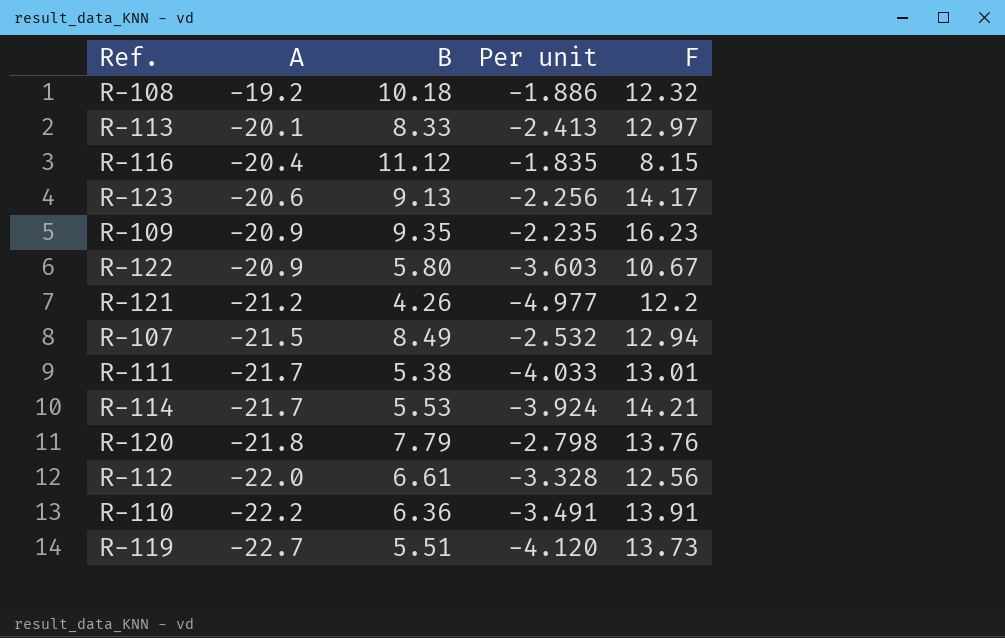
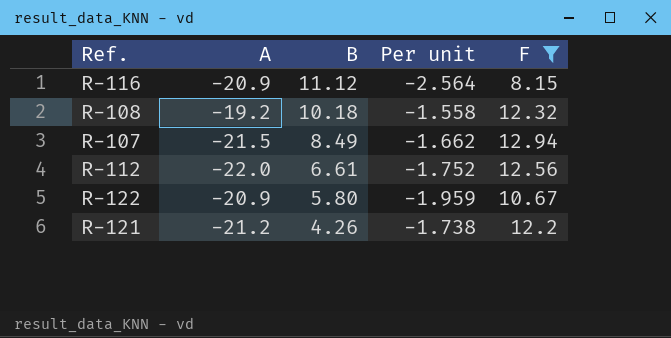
filter: none -> F <= 12.94
row order: A descending -> B descending
column Per unit | formula: [A] / [B] -> [A] / [F]
R-116 | A: -20.4 -> -20.9

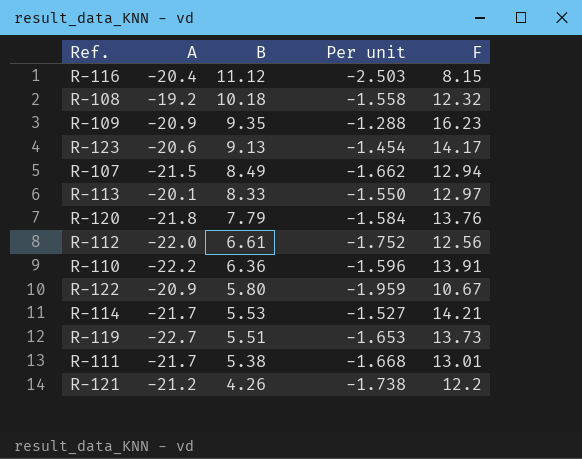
filter: F <= 12.94 -> none
R-116 | A: -20.9 -> -20.4
R-116 | Per unit: -2.564 -> -2.503

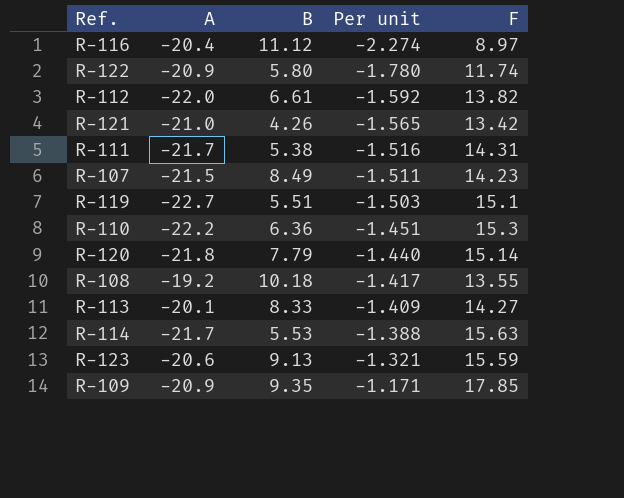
row order: B descending -> Per unit ascending
R-116 | Per unit: -2.503 -> -2.274
R-116 | F: 8.15 -> 8.97
R-122 | Per unit: -1.959 -> -1.780
R-122 | F: 10.67 -> 11.74
R-112 | Per unit: -1.752 -> -1.592
R-112 | F: 12.56 -> 13.82
R-121 | A: -21.2 -> -21.0
R-121 | Per unit: -1.738 -> -1.565
R-121 | F: 12.2 -> 13.42
R-111 | Per unit: -1.668 -> -1.516
R-111 | F: 13.01 -> 14.31
R-107 | Per unit: -1.662 -> -1.511
R-107 | F: 12.94 -> 14.23
R-119 | Per unit: -1.653 -> -1.503
R-119 | F: 13.73 -> 15.1
R-110 | Per unit: -1.596 -> -1.451
R-110 | F: 13.91 -> 15.3
R-120 | Per unit: -1.584 -> -1.440
R-120 | F: 13.76 -> 15.14
R-108 | Per unit: -1.558 -> -1.417
R-108 | F: 12.32 -> 13.55
R-113 | Per unit: -1.550 -> -1.409
R-113 | F: 12.97 -> 14.27
R-114 | Per unit: -1.527 -> -1.388
R-114 | F: 14.21 -> 15.63
R-123 | Per unit: -1.454 -> -1.321
R-123 | F: 14.17 -> 15.59
R-109 | Per unit: -1.288 -> -1.171
R-109 | F: 16.23 -> 17.85

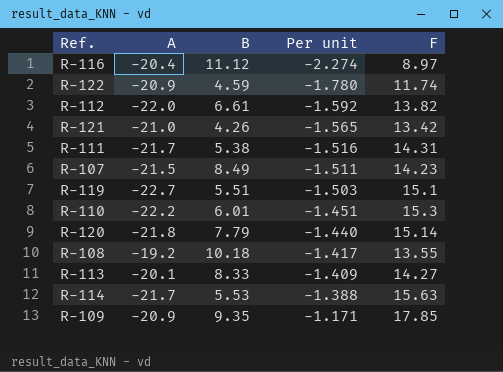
row R-123: -20.6 | 9.13 | -1.321 | 15.59 -> none
R-122 | B: 5.80 -> 4.59
R-110 | B: 6.36 -> 6.01

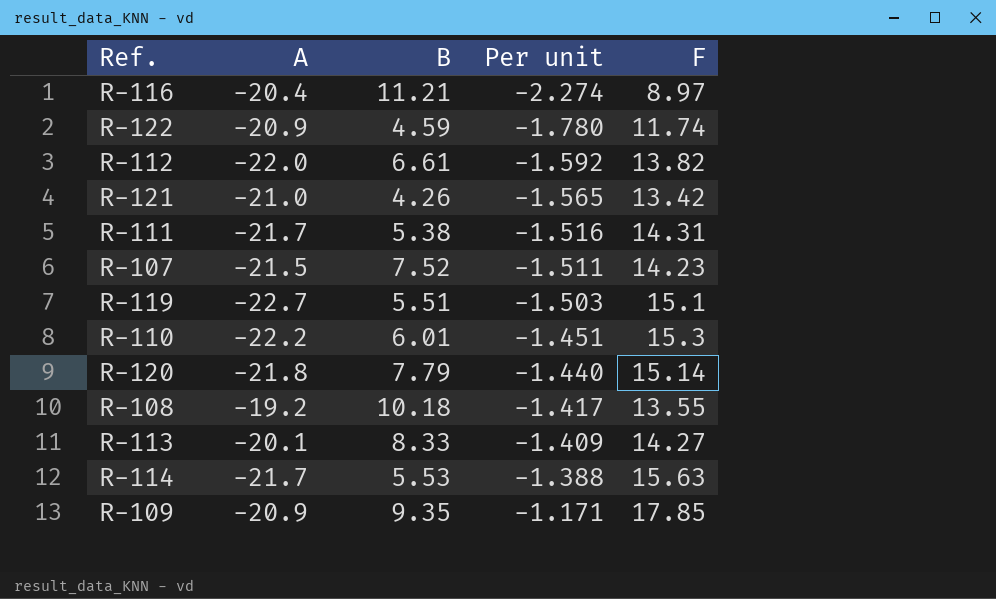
R-116 | B: 11.12 -> 11.21
R-107 | B: 8.49 -> 7.52

